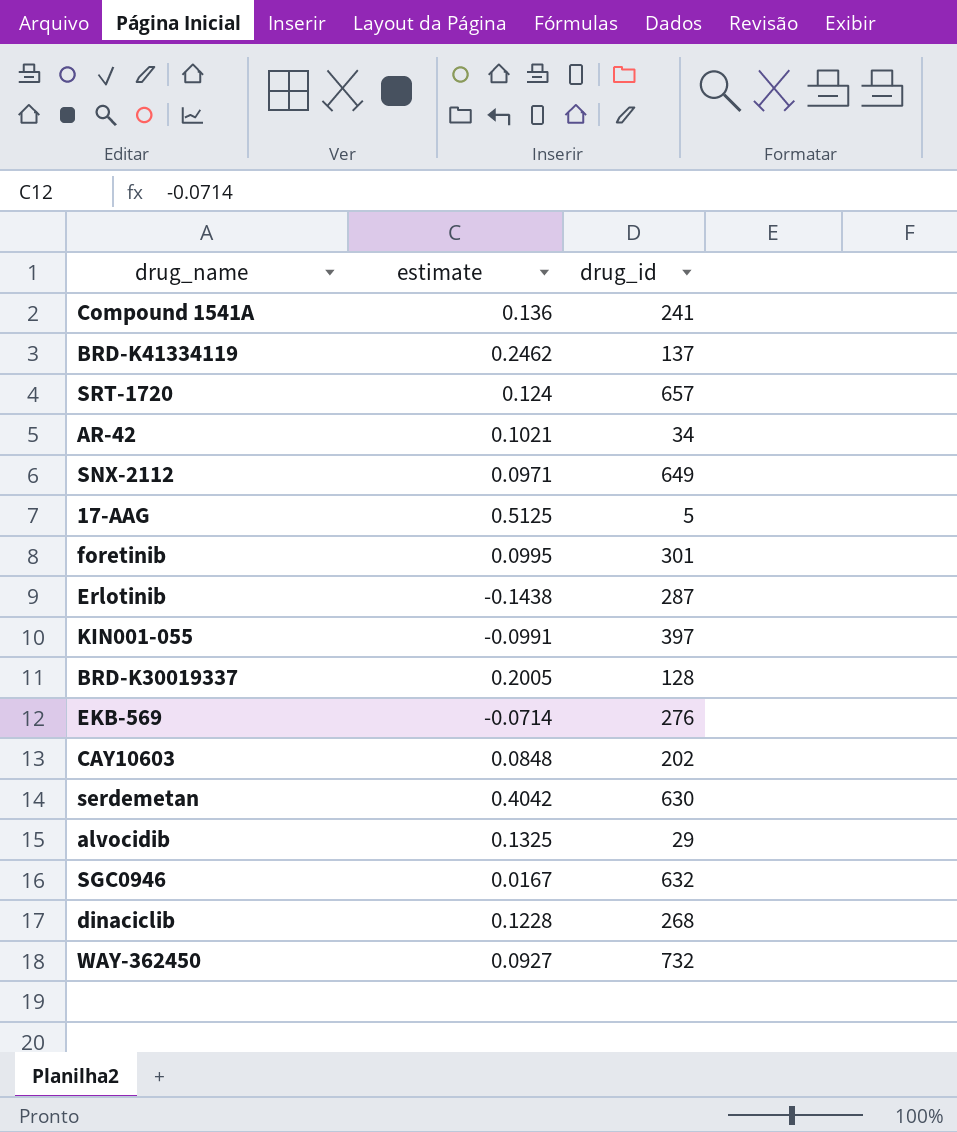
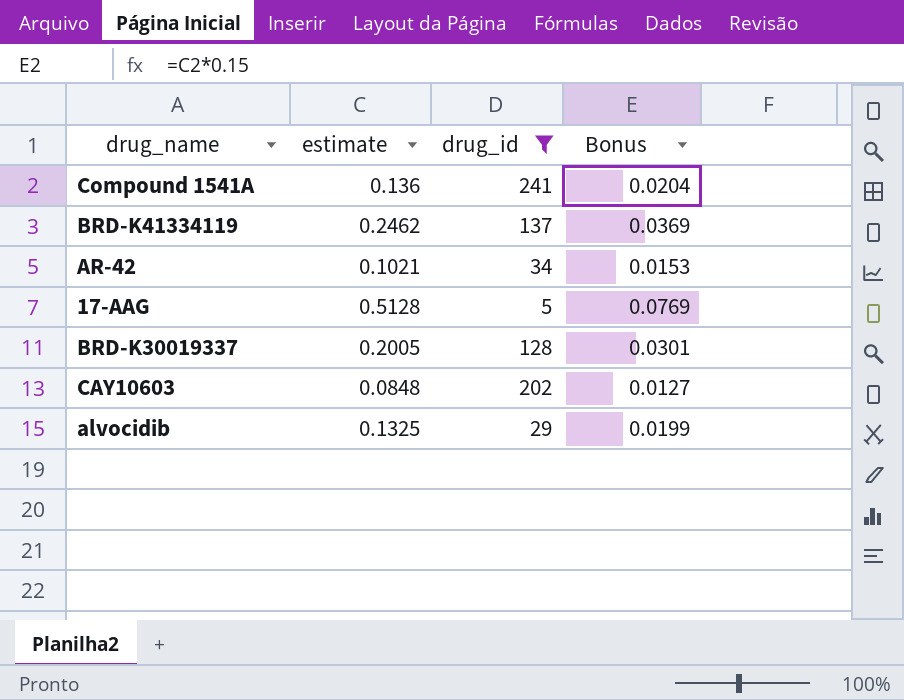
filter: none -> drug_id <= 241
column Bonus | formula: none -> [estimate] * 0.15
17-AAG | estimate: 0.5125 -> 0.5128

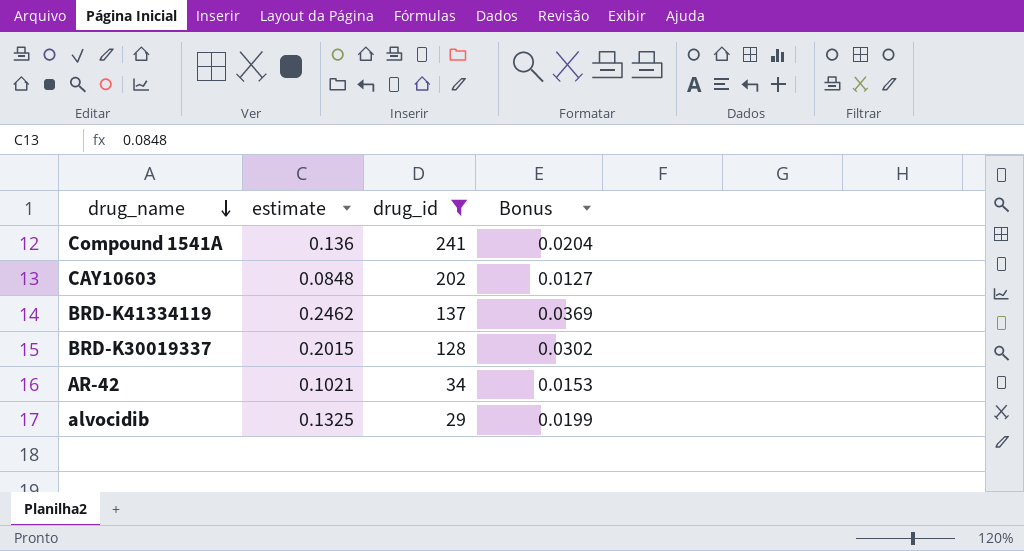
row order: none -> drug_name descending
row 17-AAG: 0.5128 | 5 | 0.0769 -> none
BRD-K30019337 | estimate: 0.2005 -> 0.2015
BRD-K30019337 | Bonus: 0.0301 -> 0.0302

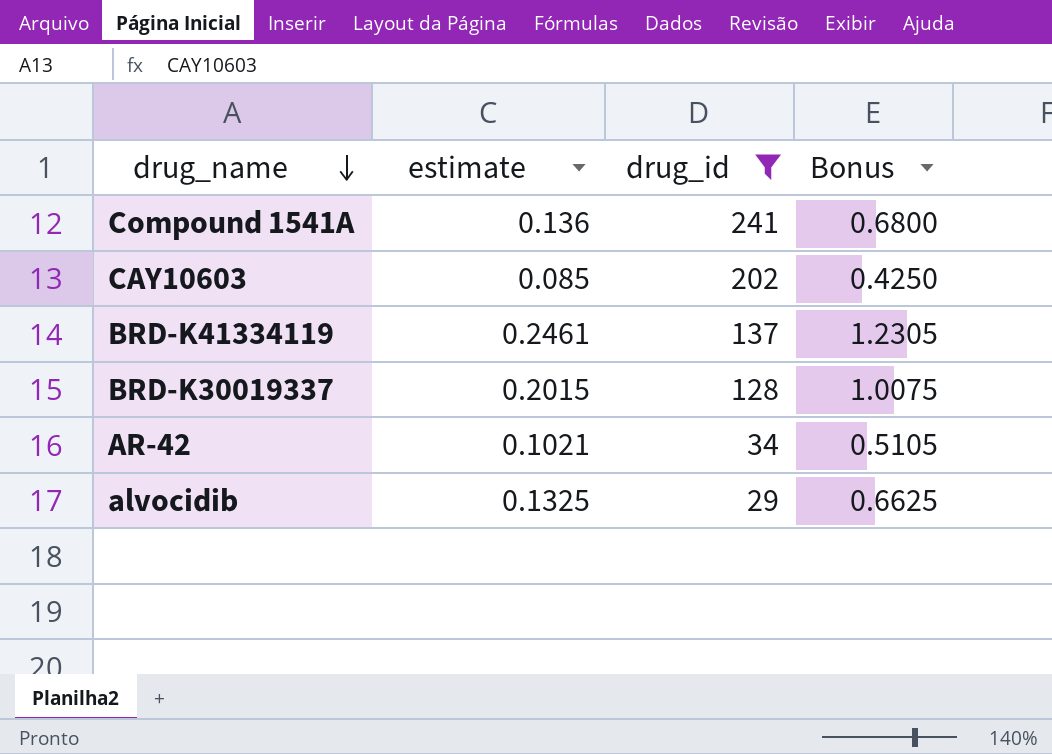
column Bonus | formula: [estimate] * 0.15 -> [estimate] * 5
CAY10603 | estimate: 0.0848 -> 0.085
BRD-K41334119 | estimate: 0.2462 -> 0.2461

